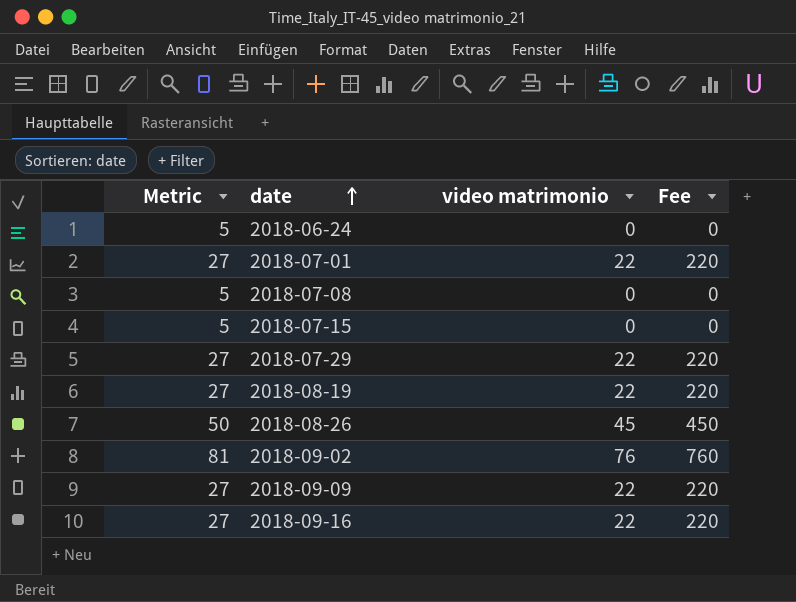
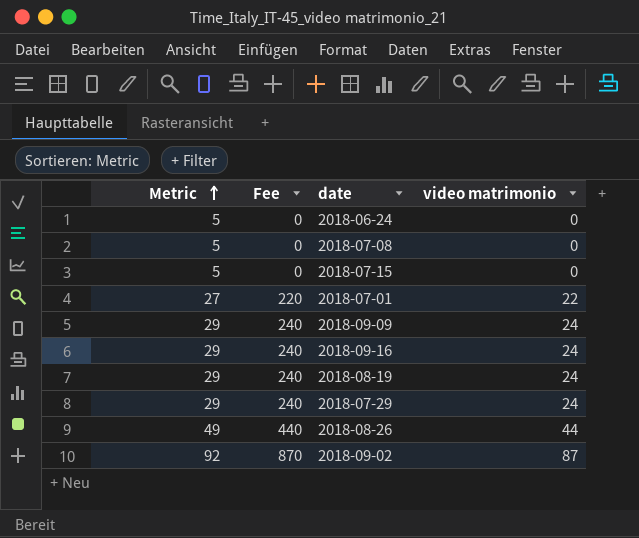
row order: date ascending -> Metric ascending
column Fee | position: 4 -> 2
2018-09-09 | Metric: 27 -> 29
2018-09-09 | Fee: 220 -> 240
2018-09-09 | video matrimonio: 22 -> 24
2018-09-16 | Metric: 27 -> 29
2018-09-16 | Fee: 220 -> 240
2018-09-16 | video matrimonio: 22 -> 24
2018-08-19 | Metric: 27 -> 29
2018-08-19 | Fee: 220 -> 240
2018-08-19 | video matrimonio: 22 -> 24
2018-07-29 | Metric: 27 -> 29
2018-07-29 | Fee: 220 -> 240
2018-07-29 | video matrimonio: 22 -> 24
2018-08-26 | Metric: 50 -> 49
2018-08-26 | Fee: 450 -> 440
2018-08-26 | video matrimonio: 45 -> 44
2018-09-02 | Metric: 81 -> 92
2018-09-02 | Fee: 760 -> 870
2018-09-02 | video matrimonio: 76 -> 87

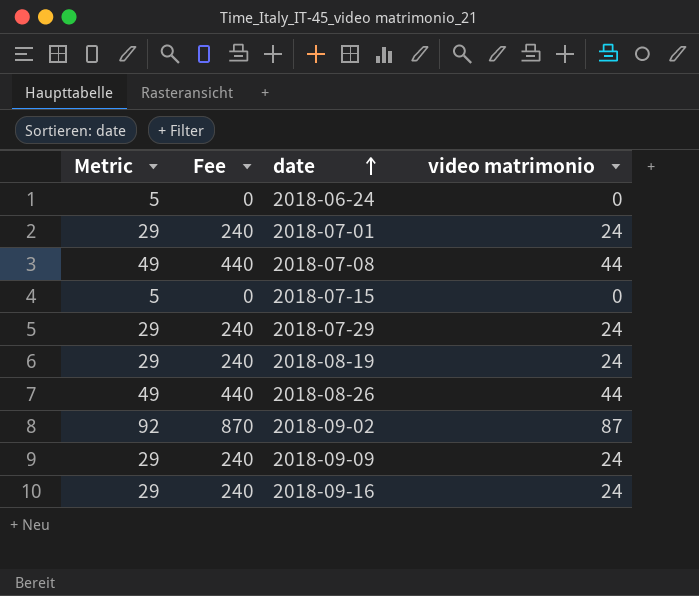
row order: Metric ascending -> date ascending
2018-07-01 | Metric: 27 -> 29
2018-07-01 | Fee: 220 -> 240
2018-07-01 | video matrimonio: 22 -> 24
2018-07-08 | Metric: 5 -> 49
2018-07-08 | Fee: 0 -> 440
2018-07-08 | video matrimonio: 0 -> 44

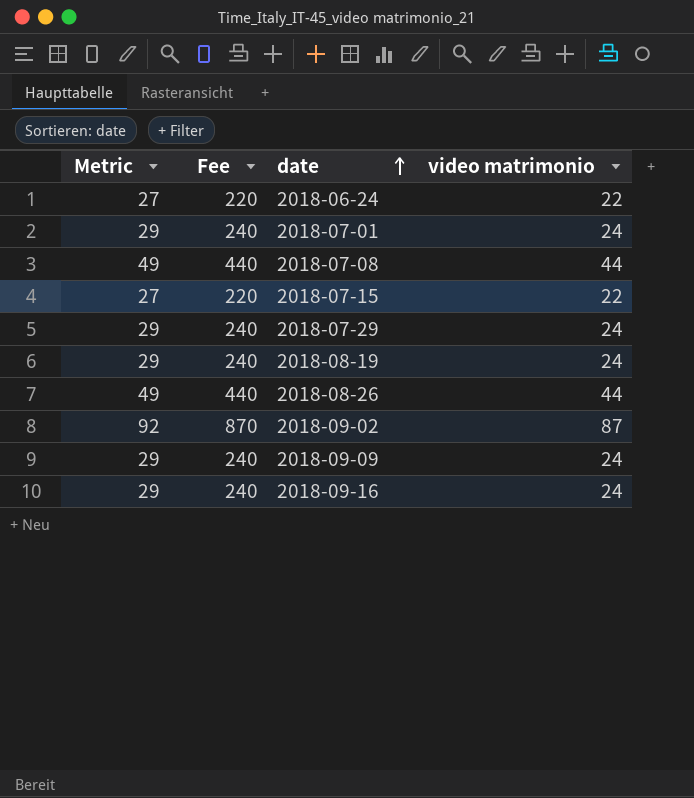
2018-06-24 | Metric: 5 -> 27
2018-06-24 | Fee: 0 -> 220
2018-06-24 | video matrimonio: 0 -> 22
2018-07-15 | Metric: 5 -> 27
2018-07-15 | Fee: 0 -> 220
2018-07-15 | video matrimonio: 0 -> 22

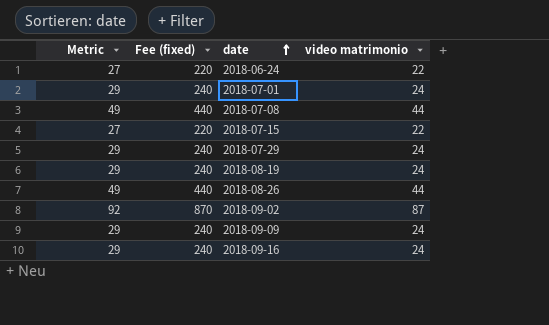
column name: Fee -> Fee (fixed)

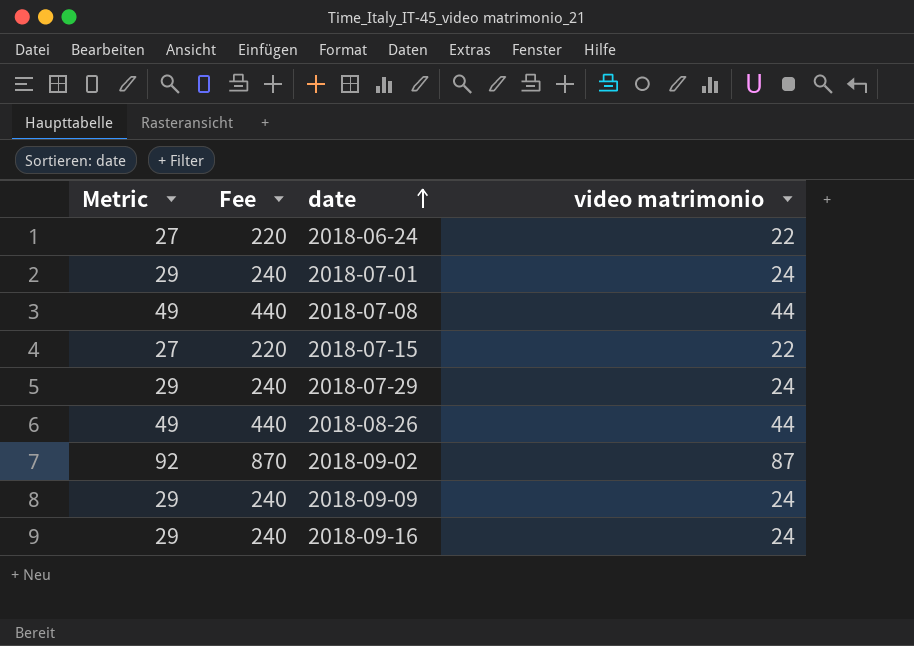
column name: Fee (fixed) -> Fee
row 2018-08-19: 29 | 240 | 24 -> none

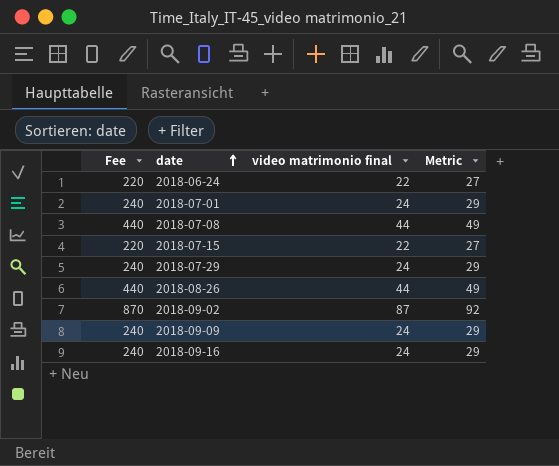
column name: video matrimonio -> video matrimonio final
column Metric | position: 1 -> 4

